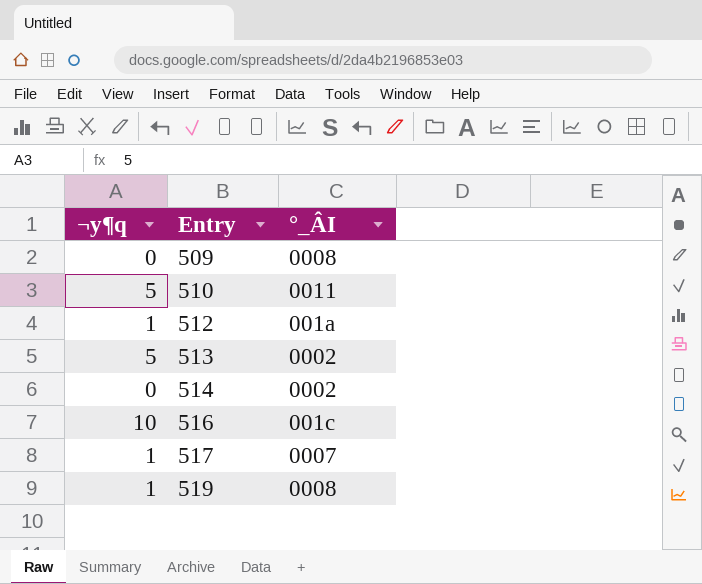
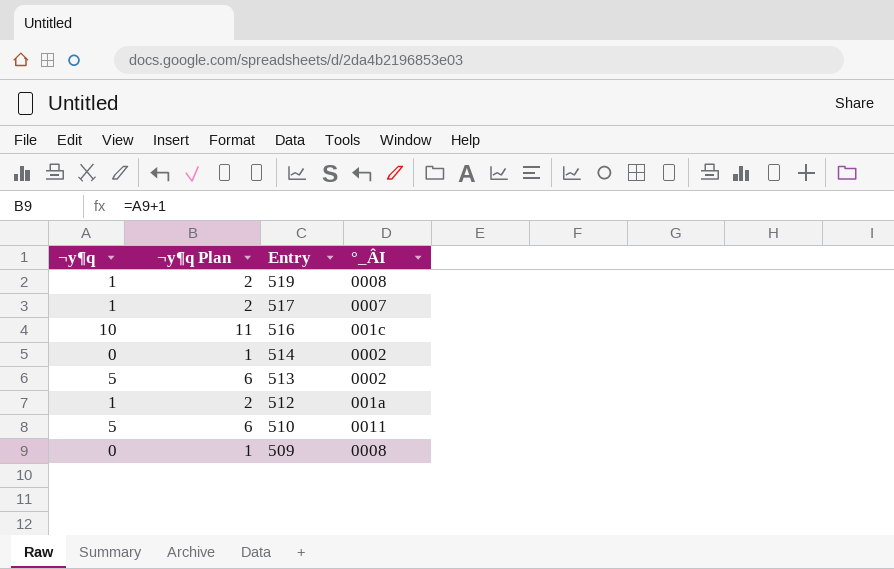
row order: Entry ascending -> Entry descending
column ¬y¶q Plan | formula: none -> [¬y¶q] + 1

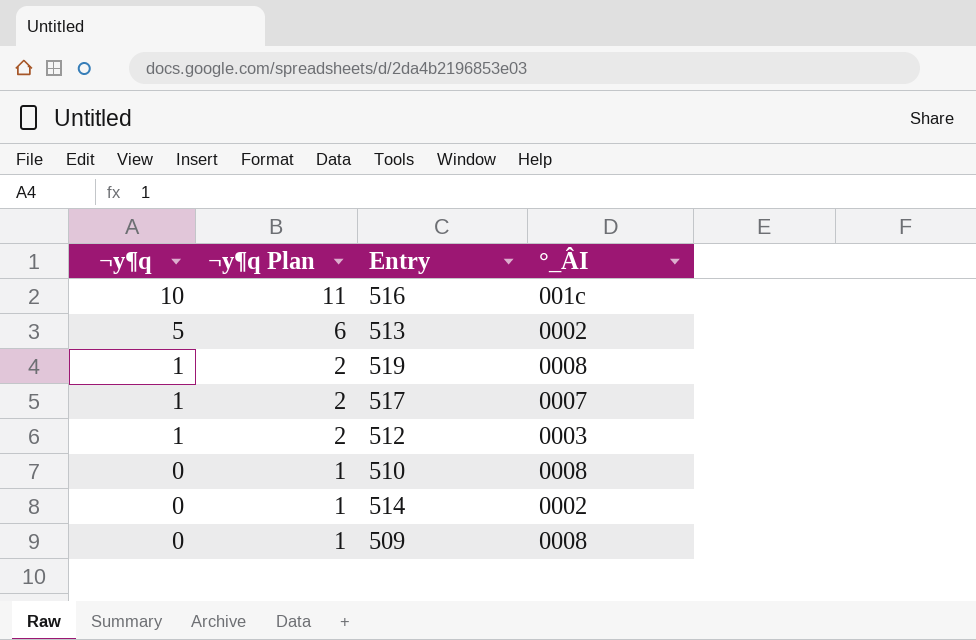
row order: Entry descending -> ¬y¶q descending
512 | °_ÂI: 001a -> 0003
510 | ¬y¶q: 5 -> 0
510 | ¬y¶q Plan: 6 -> 1
510 | °_ÂI: 0011 -> 0008

